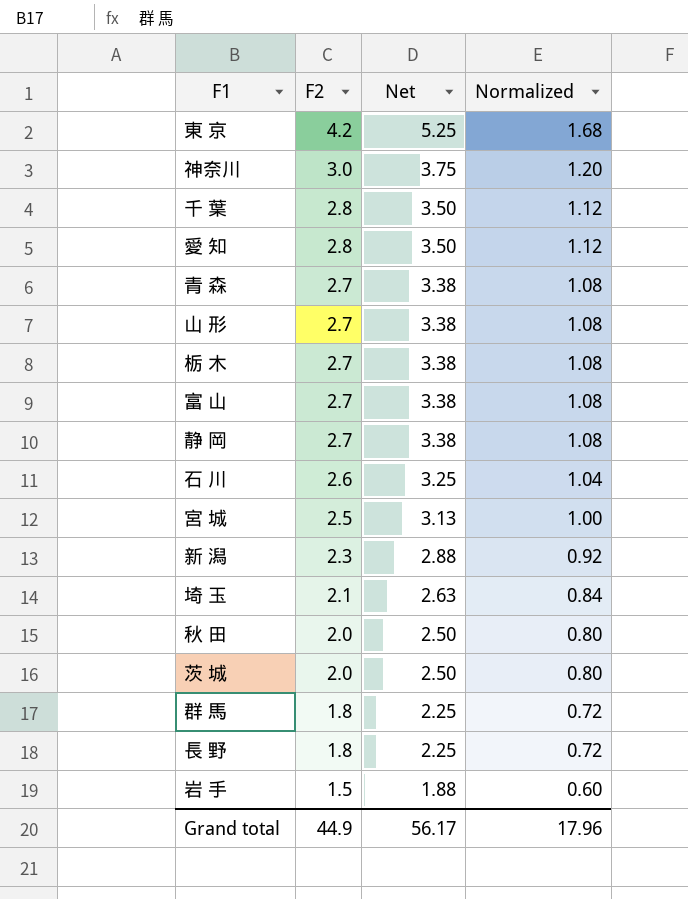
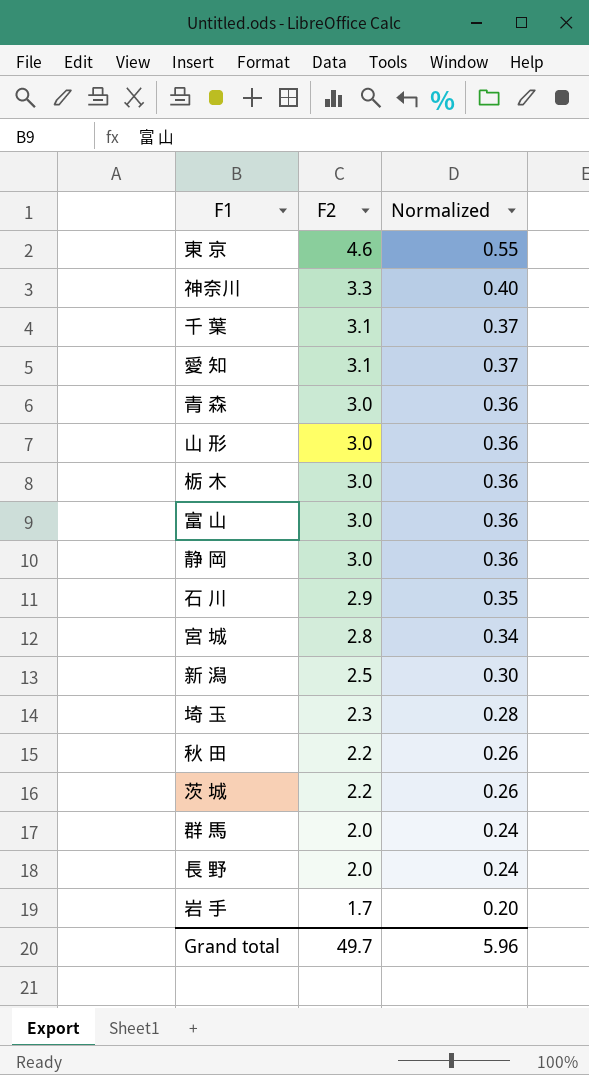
column Net | formula: [F2] * 1.25 -> none
column Normalized | formula: [F2] * 0.4 -> [F2] * 0.12
東 京 | F2: 4.2 -> 4.6
神奈川 | F2: 3.0 -> 3.3
千 葉 | F2: 2.8 -> 3.1
愛 知 | F2: 2.8 -> 3.1
青 森 | F2: 2.7 -> 3.0
山 形 | F2: 2.7 -> 3.0
栃 木 | F2: 2.7 -> 3.0
富 山 | F2: 2.7 -> 3.0
静 岡 | F2: 2.7 -> 3.0
石 川 | F2: 2.6 -> 2.9
宮 城 | F2: 2.5 -> 2.8
新 潟 | F2: 2.3 -> 2.5
埼 玉 | F2: 2.1 -> 2.3
秋 田 | F2: 2.0 -> 2.2
茨 城 | F2: 2.0 -> 2.2
群 馬 | F2: 1.8 -> 2.0
長 野 | F2: 1.8 -> 2.0
岩 手 | F2: 1.5 -> 1.7
Grand total | F2: 44.9 -> 49.7
Grand total | Normalized: 17.96 -> 5.96

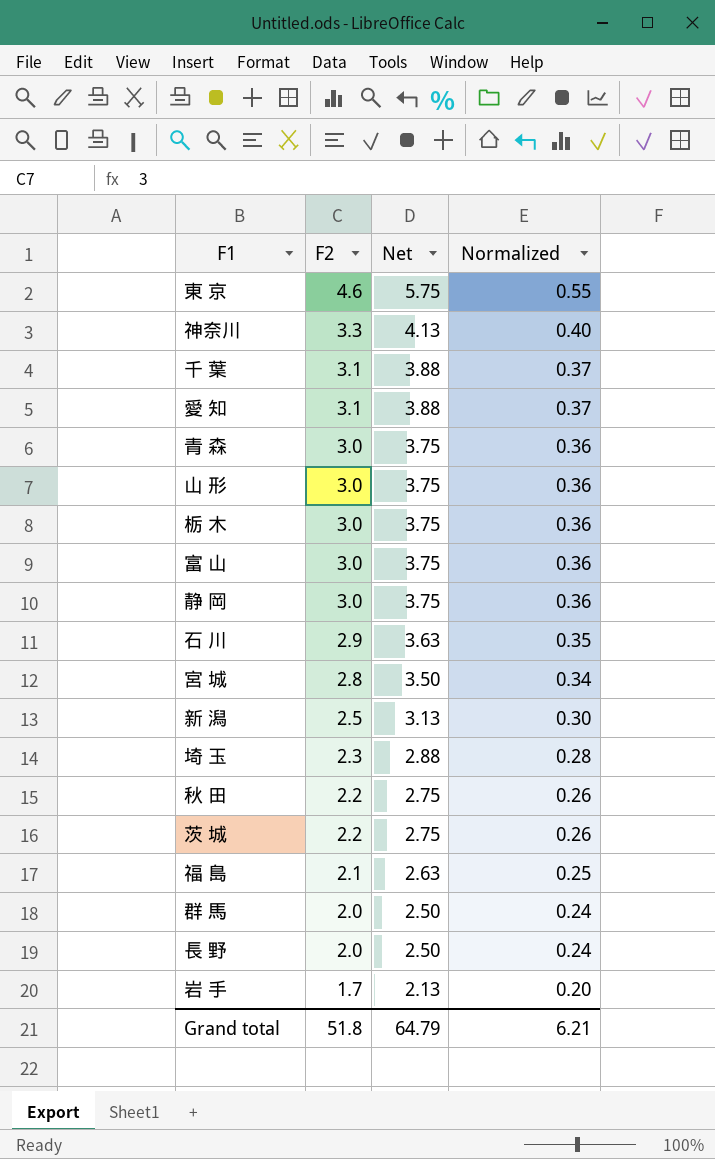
column Net | formula: none -> [F2] * 1.25
row 福 島: none -> 2.1 | 2.63 | 0.25
Grand total | F2: 49.7 -> 51.8
Grand total | Normalized: 5.96 -> 6.21

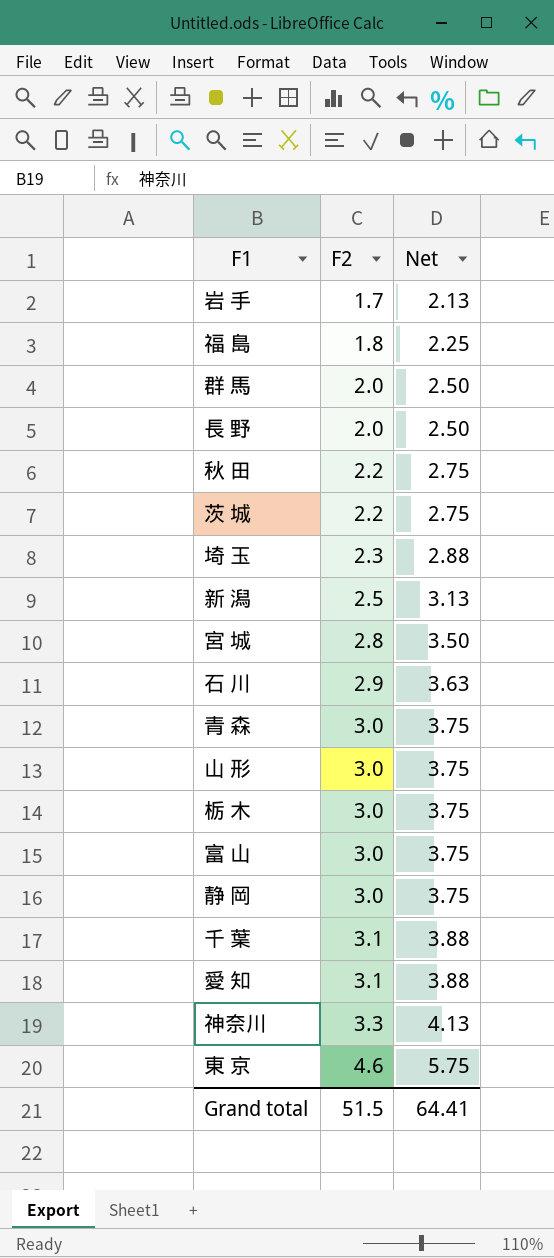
row order: F2 descending -> F2 ascending
column Normalized | formula: [F2] * 0.12 -> none
福 島 | F2: 2.1 -> 1.8
福 島 | Net: 2.63 -> 2.25
Grand total | F2: 51.8 -> 51.5
Grand total | Net: 64.79 -> 64.41

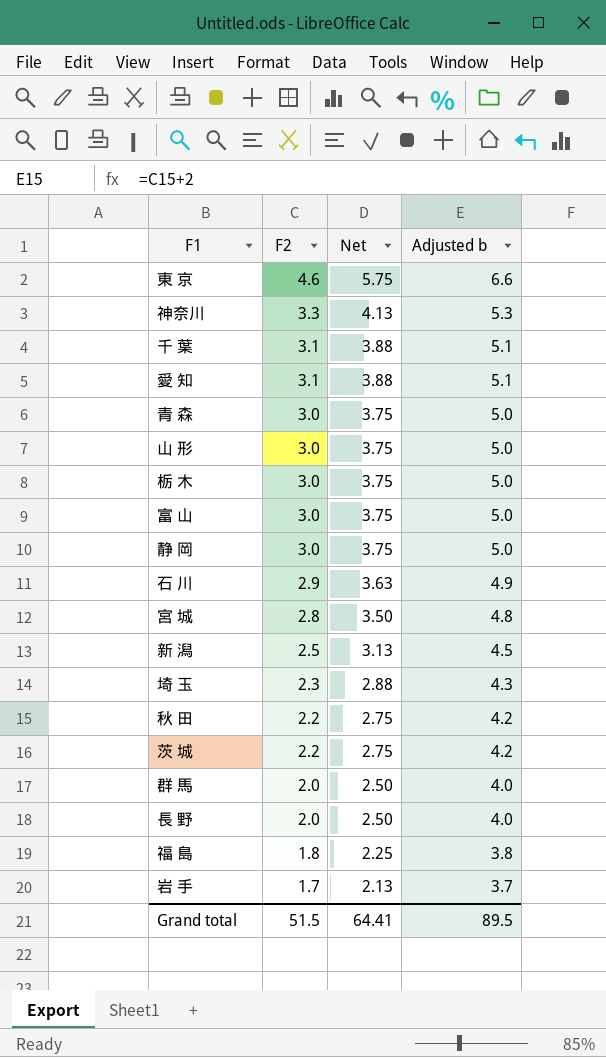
row order: F2 ascending -> F2 descending
column Adjusted b | formula: none -> [F2] + 2

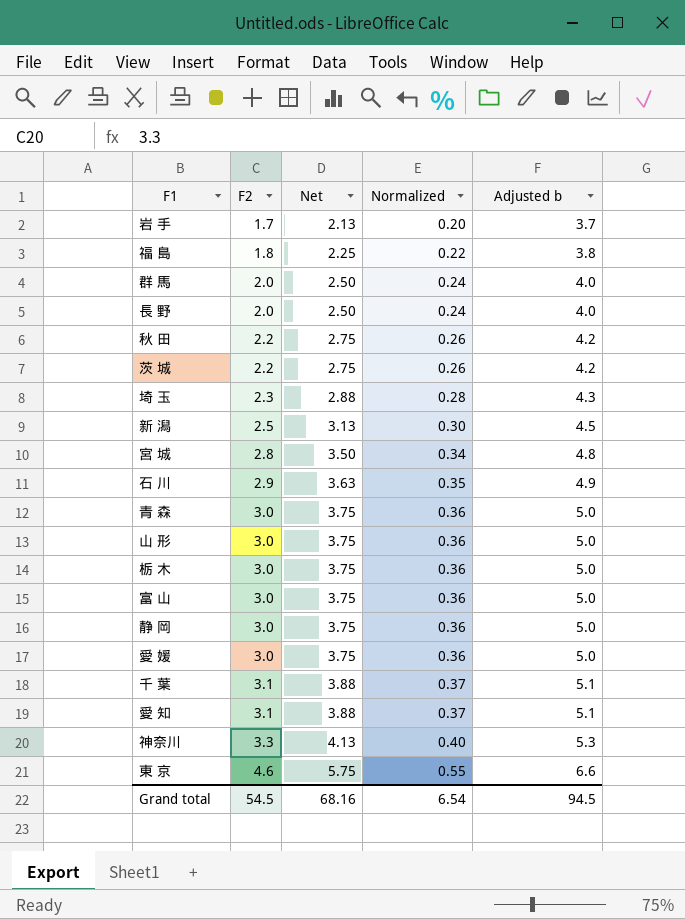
row order: F2 descending -> F2 ascending
column Normalized | formula: none -> [F2] * 0.12
row 愛 媛: none -> 3.0 | 3.75 | 0.36 | 5.0
Grand total | F2: 51.5 -> 54.5
Grand total | Net: 64.41 -> 68.16
Grand total | Adjusted b: 89.5 -> 94.5

